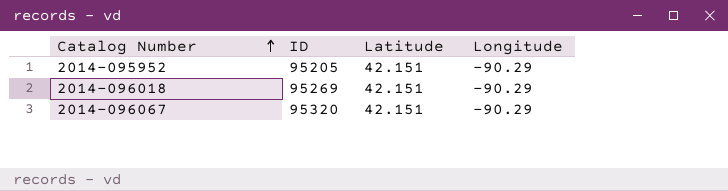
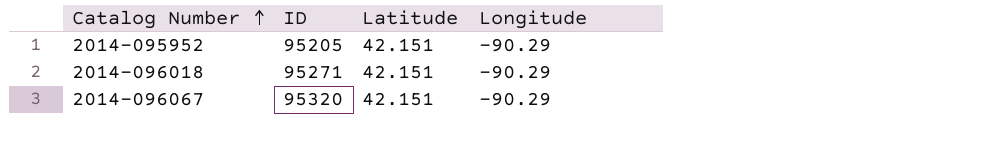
2014-096018 | ID: 95269 -> 95271

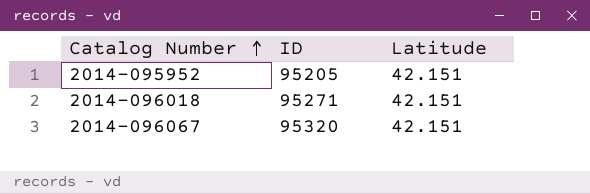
column Longitude | position: 4 -> none

